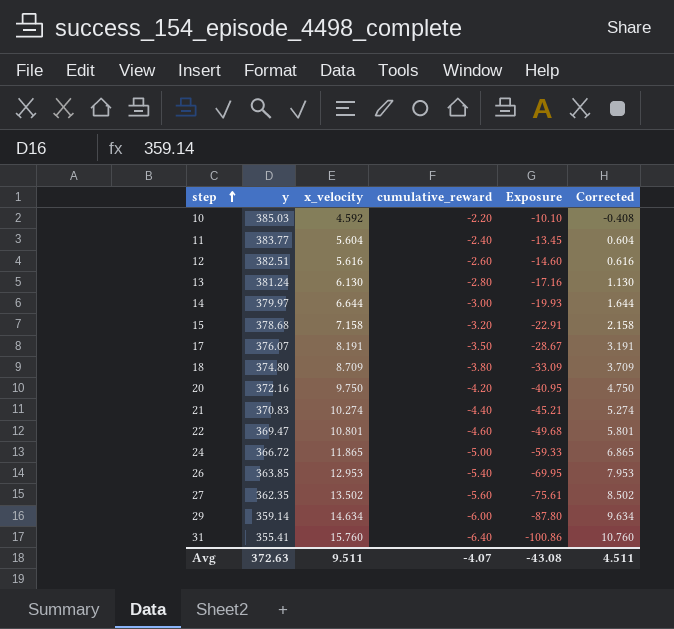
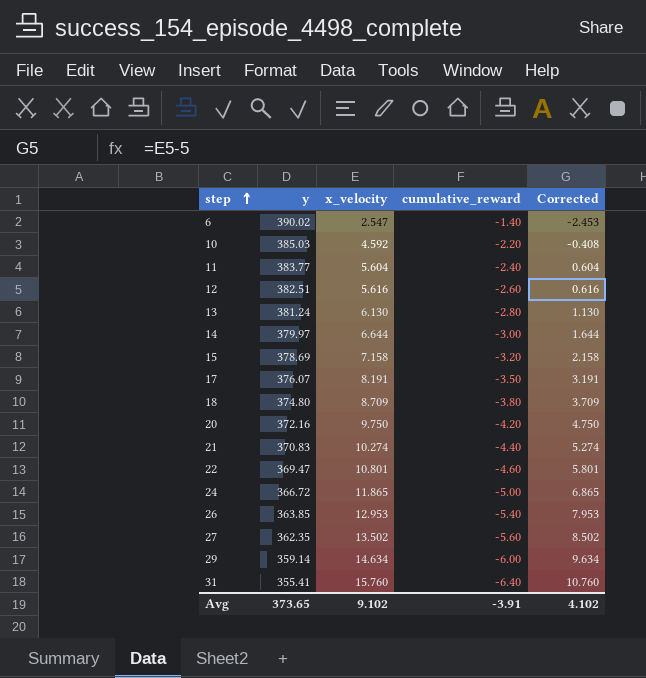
column Exposure | formula: [x_velocity] * [cumulative_reward] -> none
row 6: none -> 390.02 | 2.547 | -1.40 | -2.453
15 | y: 378.68 -> 378.69
Avg | y: 372.63 -> 373.65
Avg | x_velocity: 9.511 -> 9.102
Avg | cumulative_reward: -4.07 -> -3.91
Avg | Corrected: 4.511 -> 4.102

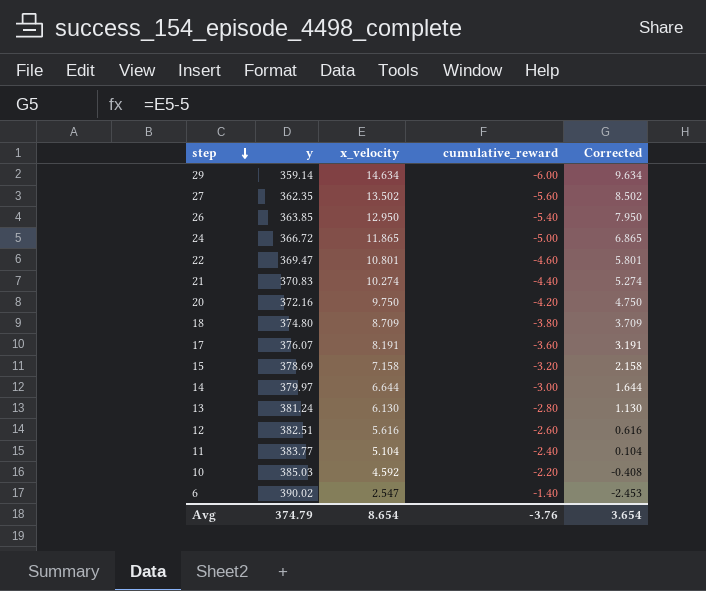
row order: step ascending -> step descending
row 31: 355.41 | 15.760 | -6.40 | 10.760 -> none
26 | x_velocity: 12.953 -> 12.950
26 | Corrected: 7.953 -> 7.950
17 | cumulative_reward: -3.50 -> -3.60
11 | x_velocity: 5.604 -> 5.104
11 | Corrected: 0.604 -> 0.104
Avg | y: 373.65 -> 374.79
Avg | x_velocity: 9.102 -> 8.654
Avg | cumulative_reward: -3.91 -> -3.76
Avg | Corrected: 4.102 -> 3.654

